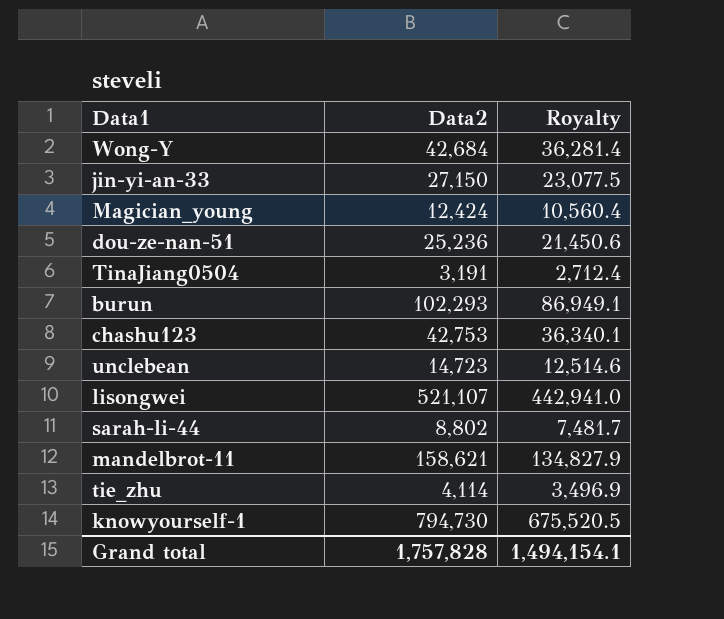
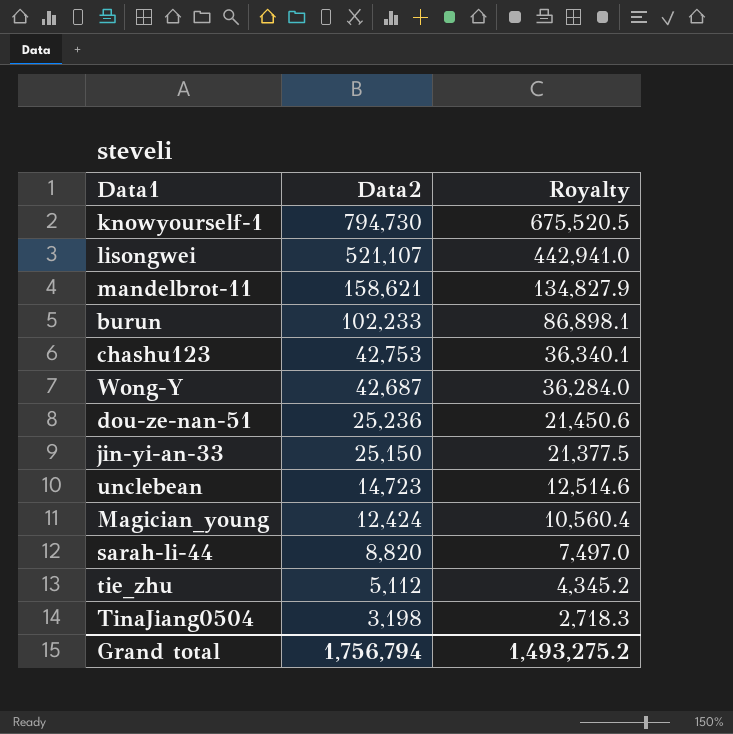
row order: none -> Data2 descending
burun | Data2: 102,293 -> 102,233
burun | Royalty: 86,949.1 -> 86,898.1
Wong-Y | Data2: 42,684 -> 42,687
Wong-Y | Royalty: 36,281.4 -> 36,284.0
jin-yi-an-33 | Data2: 27,150 -> 25,150
jin-yi-an-33 | Royalty: 23,077.5 -> 21,377.5
sarah-li-44 | Data2: 8,802 -> 8,820
sarah-li-44 | Royalty: 7,481.7 -> 7,497.0
tie_zhu | Data2: 4,114 -> 5,112
tie_zhu | Royalty: 3,496.9 -> 4,345.2
TinaJiang0504 | Data2: 3,191 -> 3,198
TinaJiang0504 | Royalty: 2,712.4 -> 2,718.3
Grand total | Data2: 1,757,828 -> 1,756,794
Grand total | Royalty: 1,494,154.1 -> 1,493,275.2

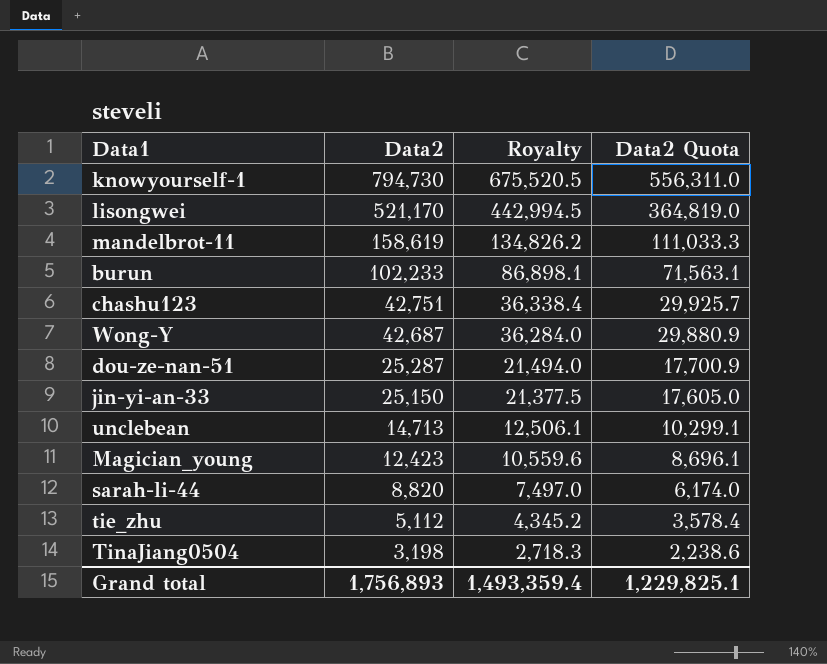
column Data2 Quota | formula: none -> [Data2] * 0.7
lisongwei | Data2: 521,107 -> 521,170
lisongwei | Royalty: 442,941.0 -> 442,994.5
mandelbrot-11 | Data2: 158,621 -> 158,619
mandelbrot-11 | Royalty: 134,827.9 -> 134,826.2
chashu123 | Data2: 42,753 -> 42,751
chashu123 | Royalty: 36,340.1 -> 36,338.4
dou-ze-nan-51 | Data2: 25,236 -> 25,287
dou-ze-nan-51 | Royalty: 21,450.6 -> 21,494.0
unclebean | Data2: 14,723 -> 14,713
unclebean | Royalty: 12,514.6 -> 12,506.1
Magician_young | Data2: 12,424 -> 12,423
Magician_young | Royalty: 10,560.4 -> 10,559.6
Grand total | Data2: 1,756,794 -> 1,756,893
Grand total | Royalty: 1,493,275.2 -> 1,493,359.4

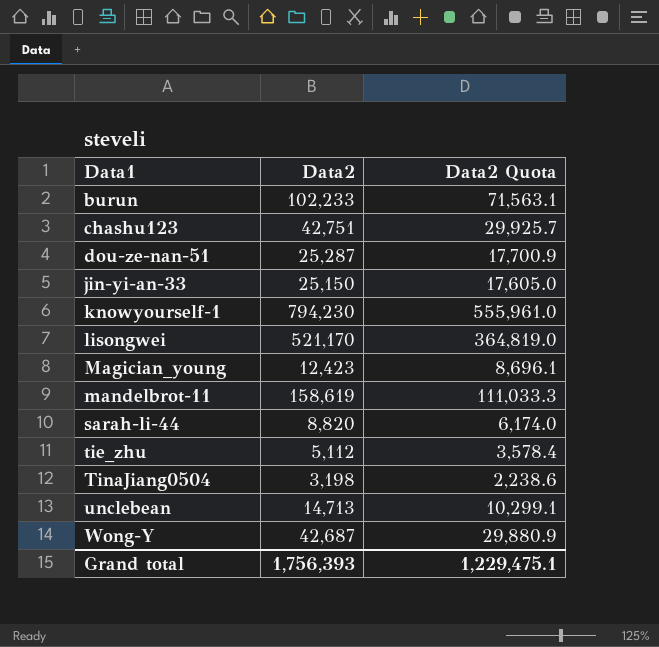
row order: Data2 descending -> Data1 ascending
column Royalty | formula: [Data2] * 0.85 -> none
knowyourself-1 | Data2: 794,730 -> 794,230
knowyourself-1 | Data2 Quota: 556,311.0 -> 555,961.0
Grand total | Data2: 1,756,893 -> 1,756,393
Grand total | Data2 Quota: 1,229,825.1 -> 1,229,475.1

